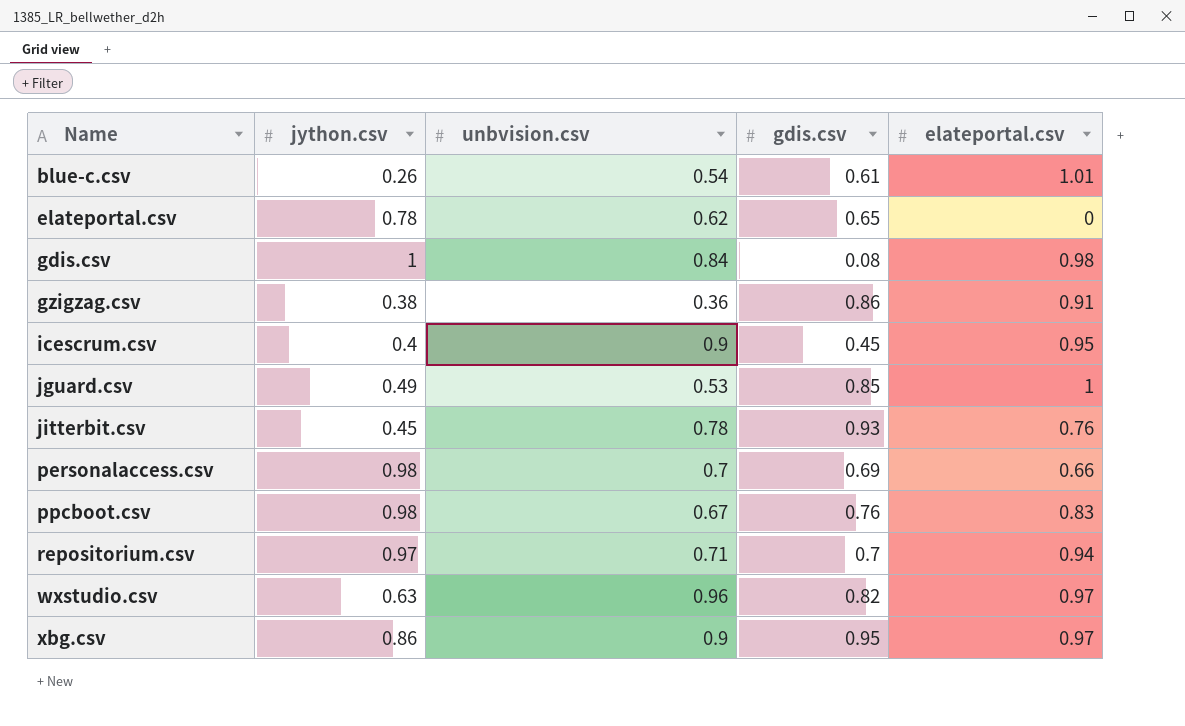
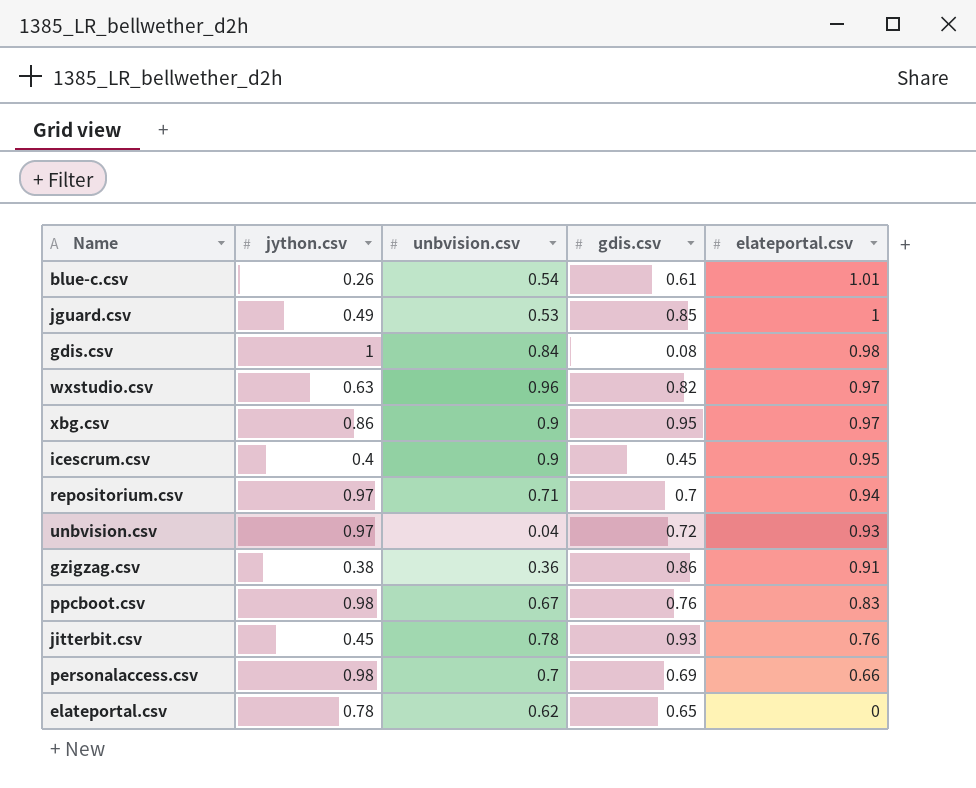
row order: Name ascending -> elateportal.csv descending
row unbvision.csv: none -> 0.97 | 0.04 | 0.72 | 0.93

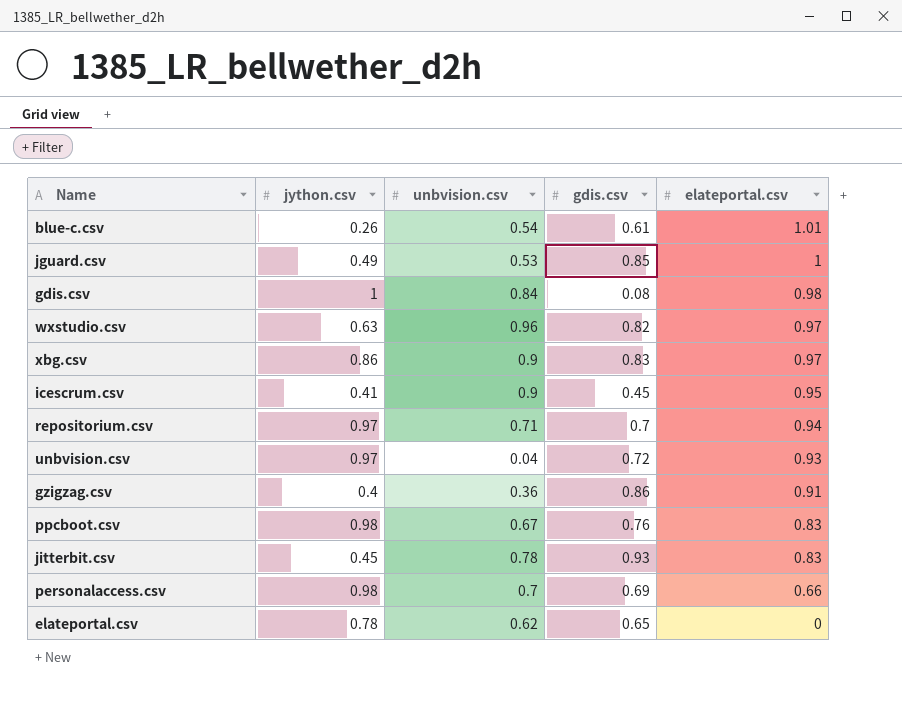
xbg.csv | gdis.csv: 0.95 -> 0.83
icescrum.csv | jython.csv: 0.4 -> 0.41
gzigzag.csv | jython.csv: 0.38 -> 0.4
jitterbit.csv | elateportal.csv: 0.76 -> 0.83

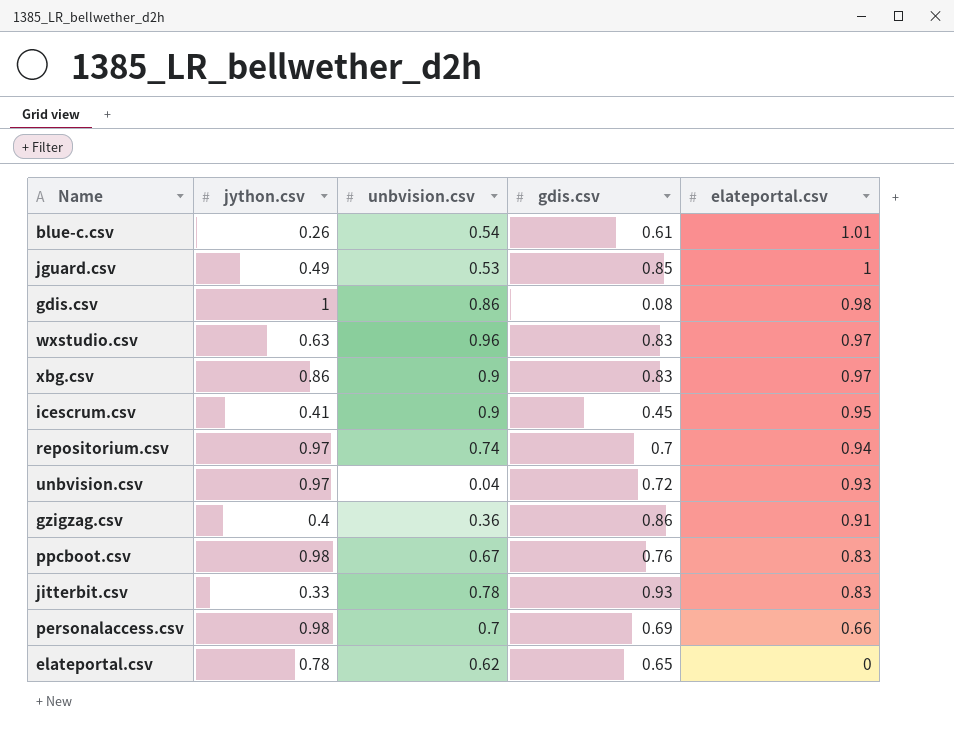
gdis.csv | unbvision.csv: 0.84 -> 0.86
wxstudio.csv | gdis.csv: 0.82 -> 0.83
repositorium.csv | unbvision.csv: 0.71 -> 0.74
jitterbit.csv | jython.csv: 0.45 -> 0.33

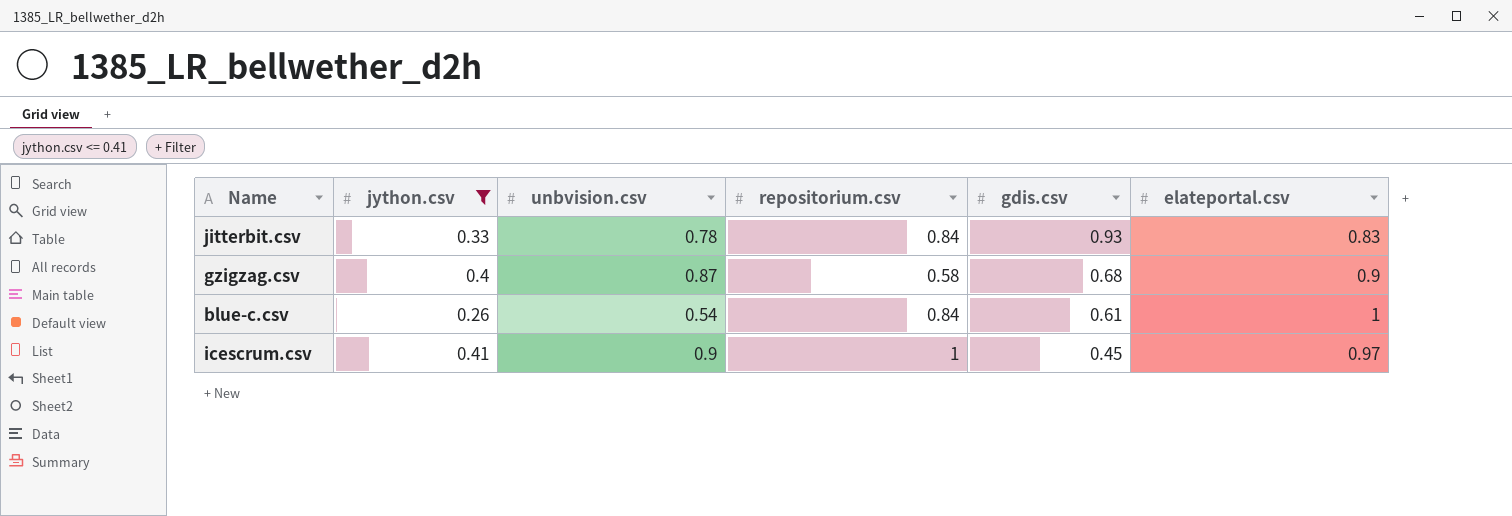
filter: none -> jython.csv <= 0.41
row order: elateportal.csv descending -> gdis.csv descending
column repositorium.csv | position: none -> 4
gzigzag.csv | unbvision.csv: 0.36 -> 0.87
gzigzag.csv | gdis.csv: 0.86 -> 0.68
gzigzag.csv | elateportal.csv: 0.91 -> 0.9
blue-c.csv | elateportal.csv: 1.01 -> 1
icescrum.csv | elateportal.csv: 0.95 -> 0.97

